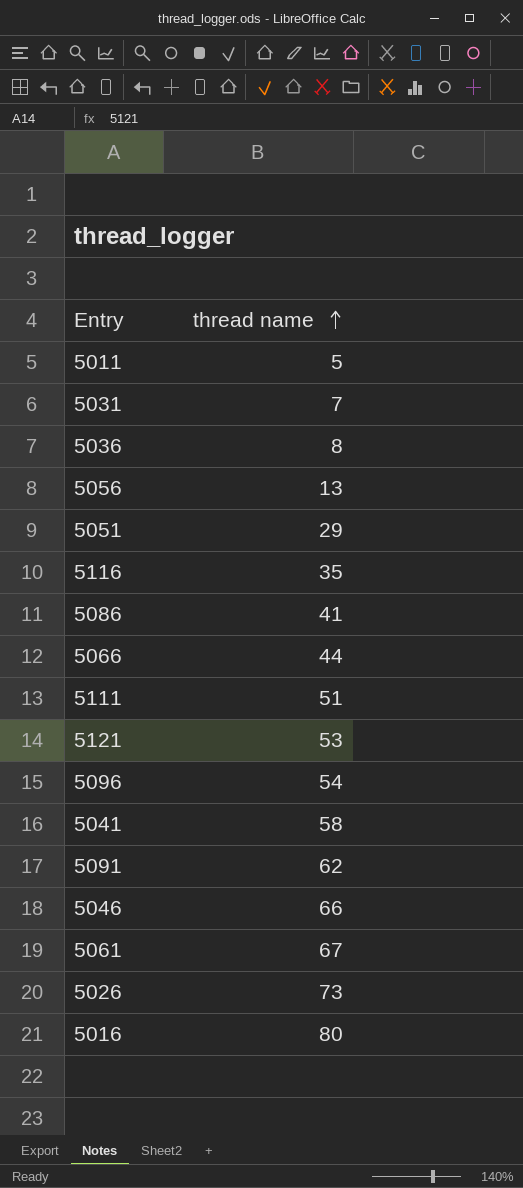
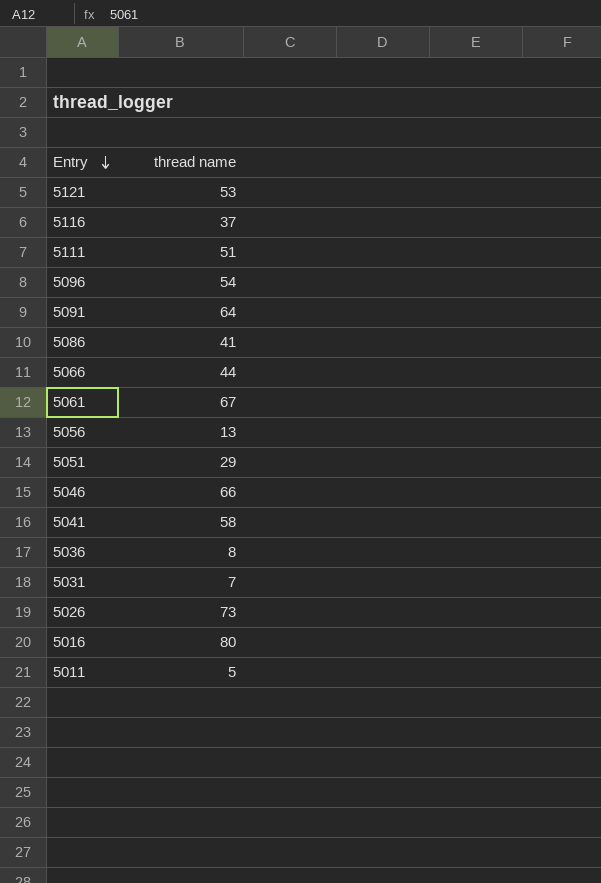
row order: thread name ascending -> Entry descending
5116 | thread name: 35 -> 37
5091 | thread name: 62 -> 64

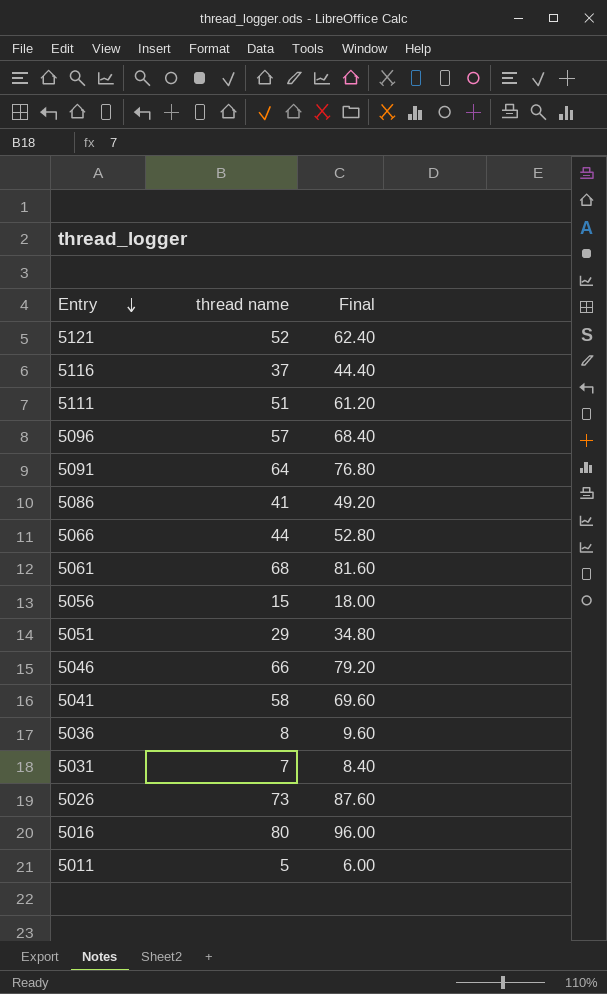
column Final | formula: none -> [thread name] * 1.2
5121 | thread name: 53 -> 52
5096 | thread name: 54 -> 57
5061 | thread name: 67 -> 68
5056 | thread name: 13 -> 15

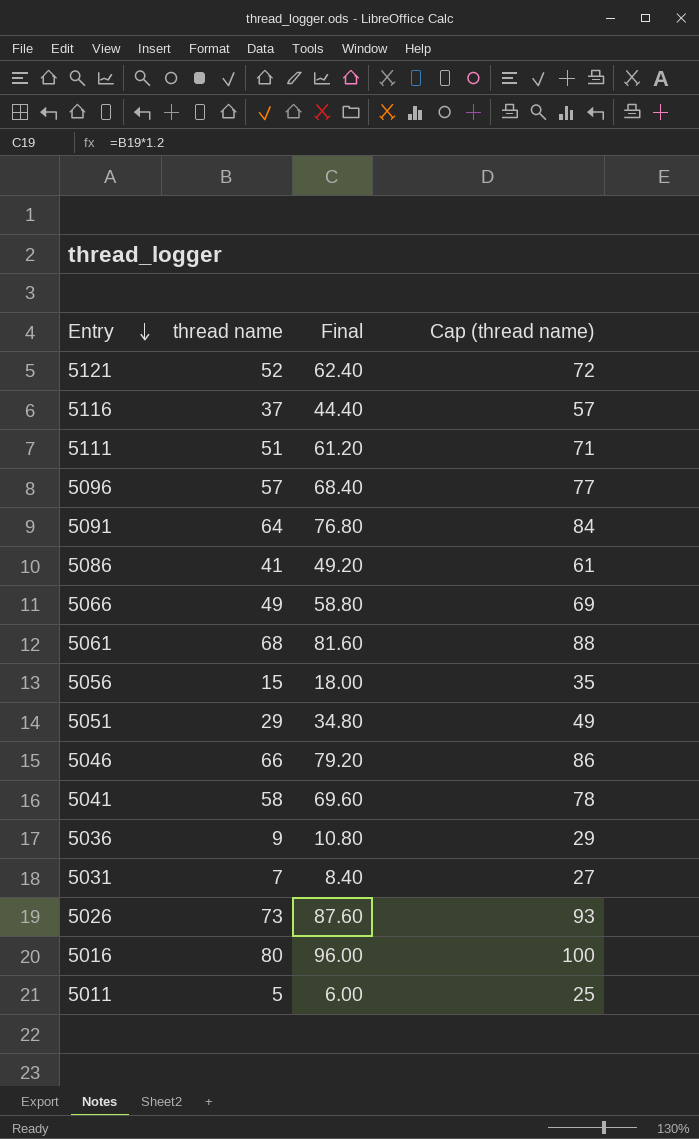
column Cap (thread name) | formula: none -> [thread name] + 20
5066 | thread name: 44 -> 49
5066 | Final: 52.80 -> 58.80
5036 | thread name: 8 -> 9
5036 | Final: 9.60 -> 10.80

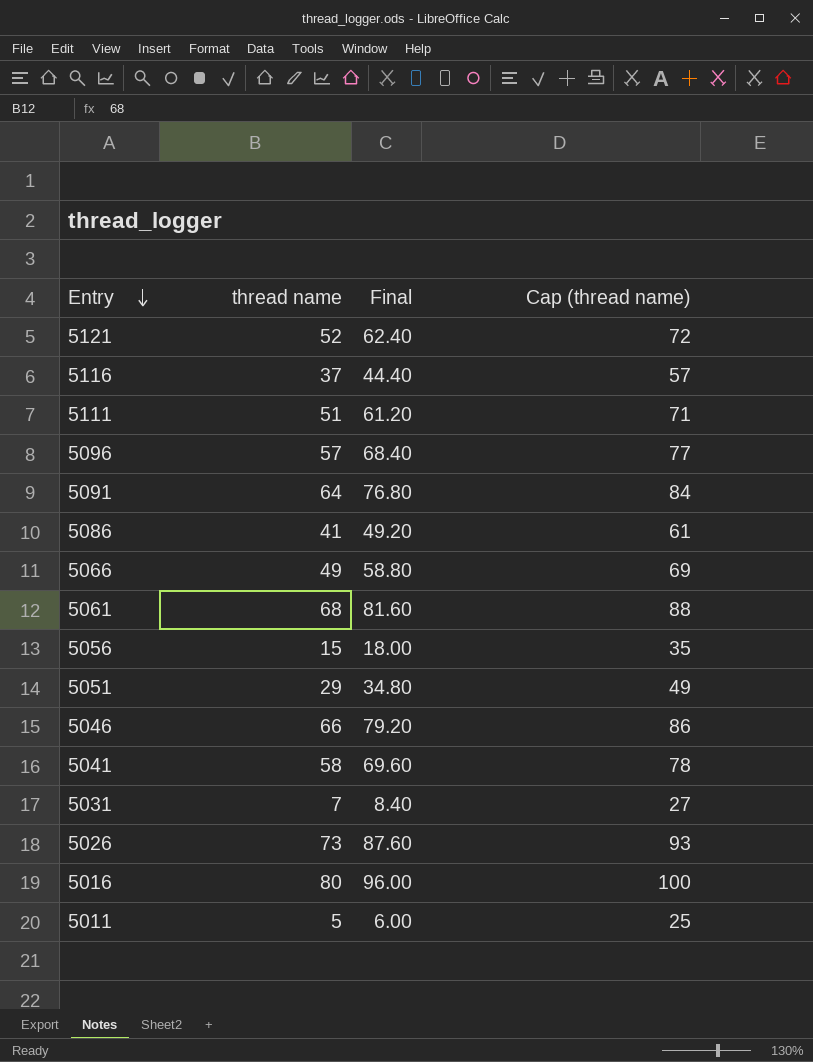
row 5036: 9 | 10.80 | 29 -> none

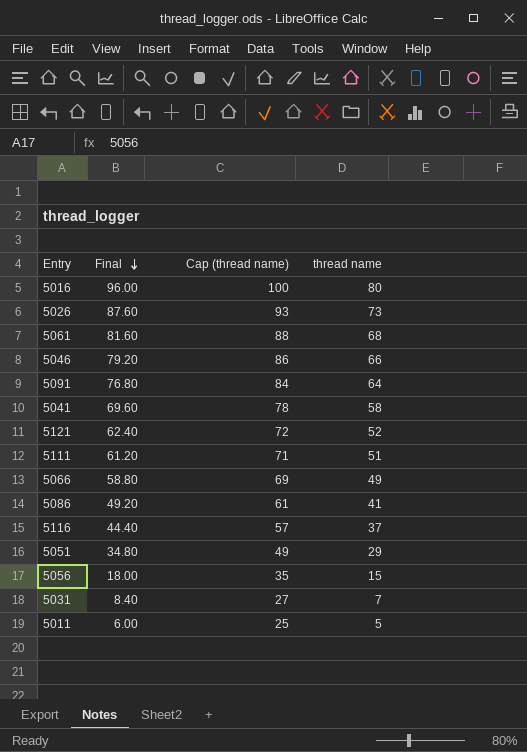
row order: Entry descending -> Final descending
column thread name | position: 2 -> 4
row 5096: 57 | 68.40 | 77 -> none

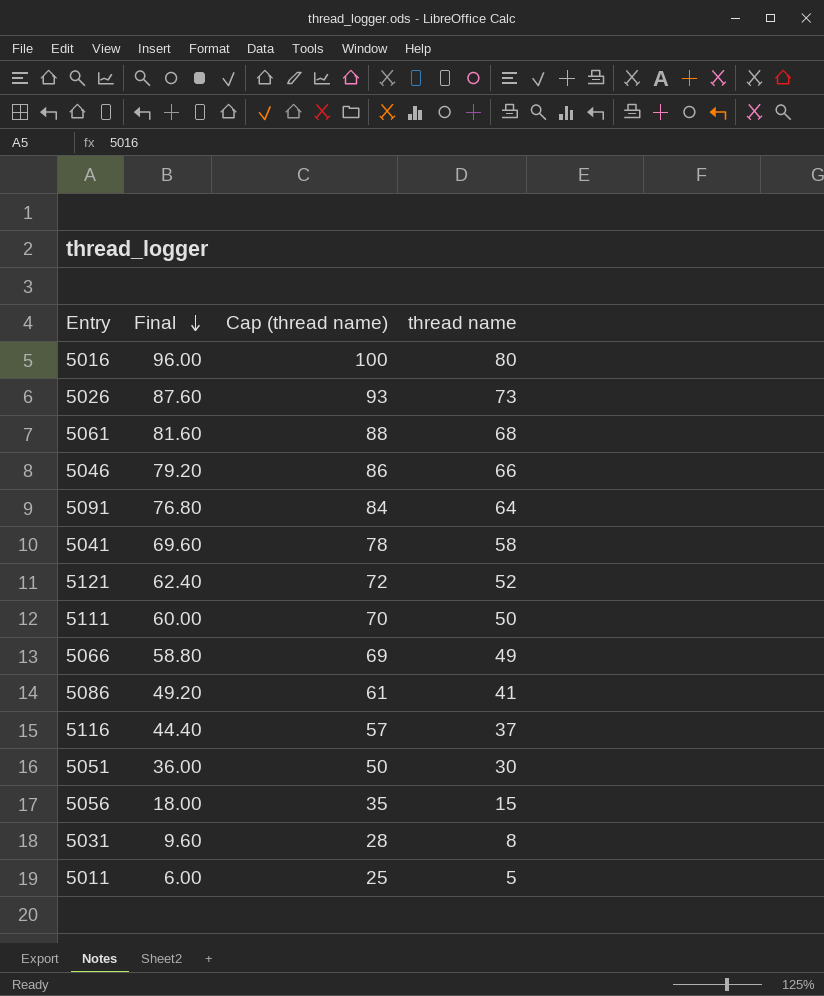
5111 | Final: 61.20 -> 60.00
5111 | Cap (thread name): 71 -> 70
5111 | thread name: 51 -> 50
5051 | Final: 34.80 -> 36.00
5051 | Cap (thread name): 49 -> 50
5051 | thread name: 29 -> 30
5031 | Final: 8.40 -> 9.60
5031 | Cap (thread name): 27 -> 28
5031 | thread name: 7 -> 8

